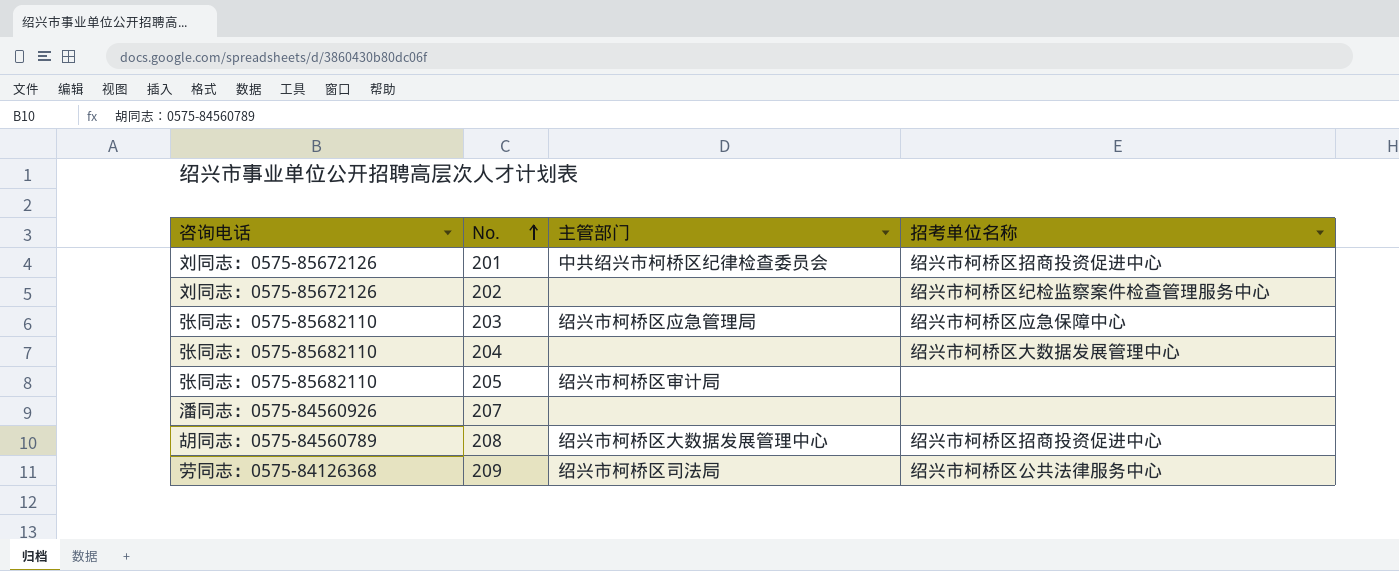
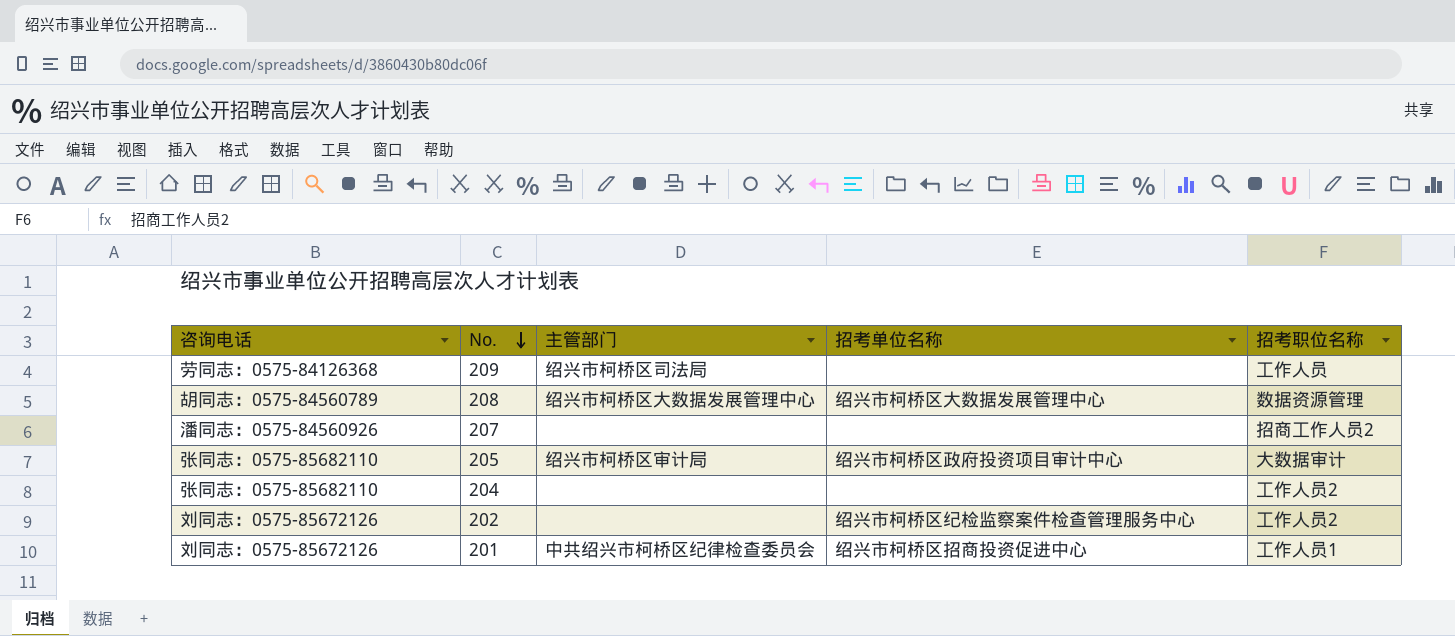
row order: No. ascending -> No. descending
column 招考职位名称 | position: none -> 5
row 203: 张同志：0575-85682110 | 绍兴市柯桥区应急管理局 | 绍兴市柯桥区应急保障中心 -> none
209 | 招考单位名称: 绍兴市柯桥区公共法律服务中心 -> none
208 | 招考单位名称: 绍兴市柯桥区招商投资促进中心 -> 绍兴市柯桥区大数据发展管理中心
205 | 招考单位名称: none -> 绍兴市柯桥区政府投资项目审计中心
204 | 招考单位名称: 绍兴市柯桥区大数据发展管理中心 -> none

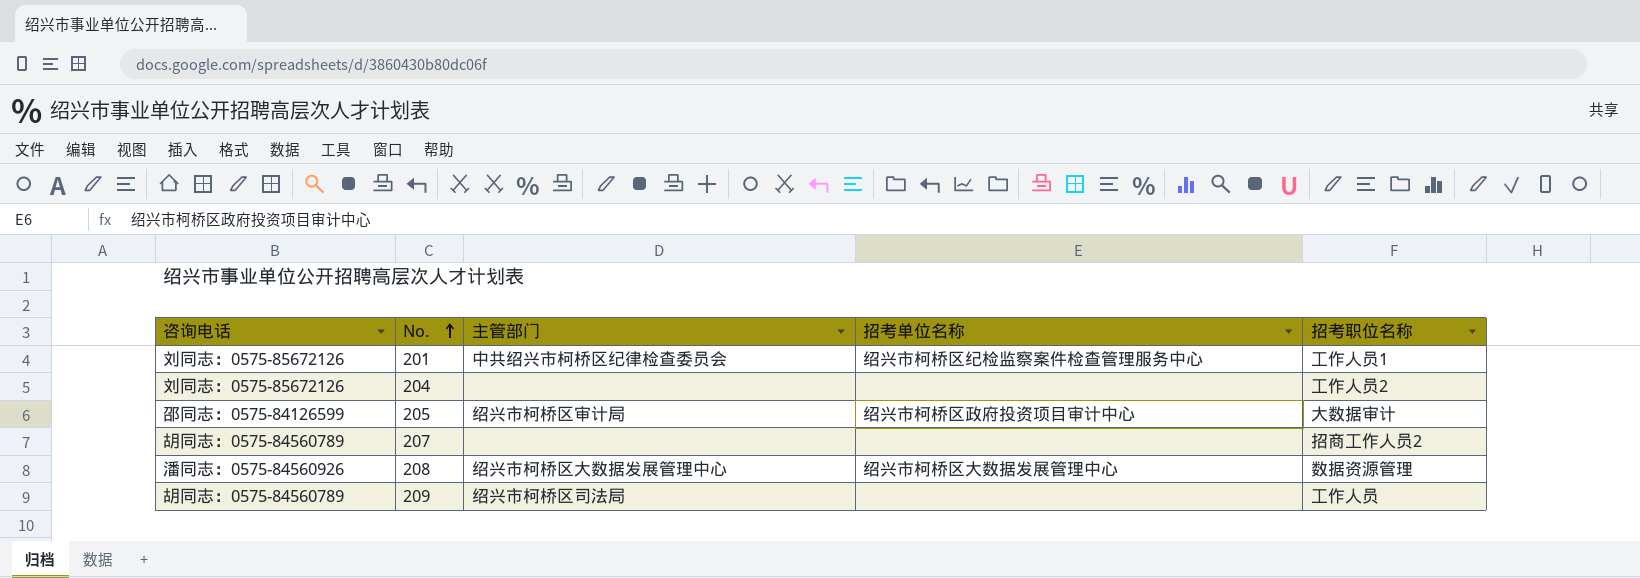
row order: No. descending -> No. ascending
row 202: 刘同志：0575-85672126 | none | 绍兴市柯桥区纪检监察案件检查管理服务中心 | 工作人员2 -> none
201 | 招考单位名称: 绍兴市柯桥区招商投资促进中心 -> 绍兴市柯桥区纪检监察案件检查管理服务中心
204 | 咨询电话: 张同志：0575-85682110 -> 刘同志：0575-85672126
205 | 咨询电话: 张同志：0575-85682110 -> 邵同志：0575-84126599
207 | 咨询电话: 潘同志：0575-84560926 -> 胡同志：0575-84560789
208 | 咨询电话: 胡同志：0575-84560789 -> 潘同志：0575-84560926
209 | 咨询电话: 劳同志：0575-84126368 -> 胡同志：0575-84560789

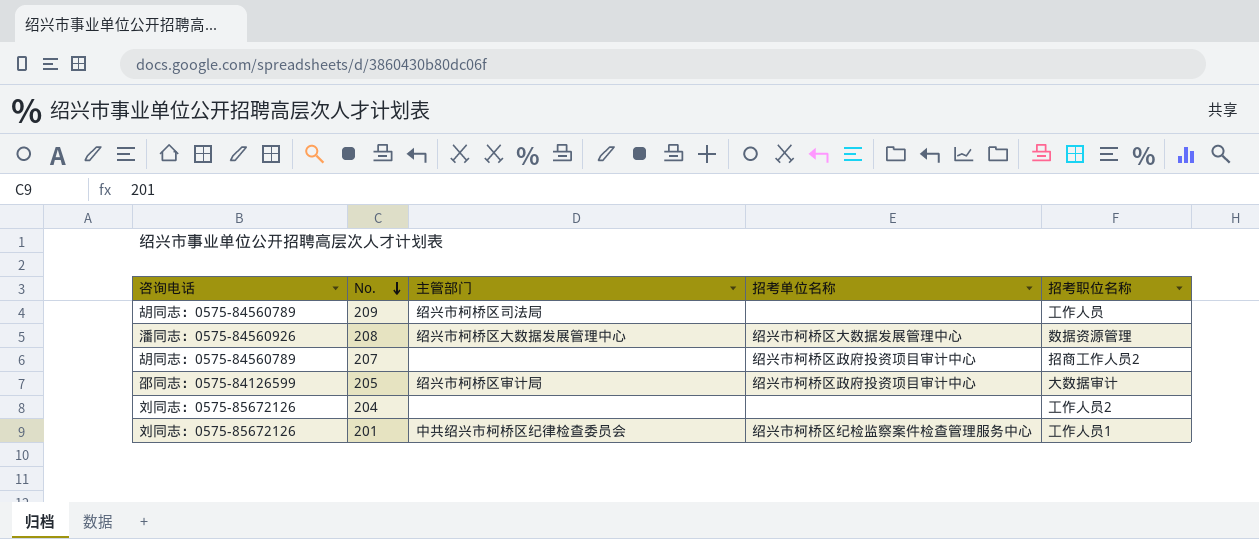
row order: No. ascending -> No. descending
207 | 招考单位名称: none -> 绍兴市柯桥区政府投资项目审计中心

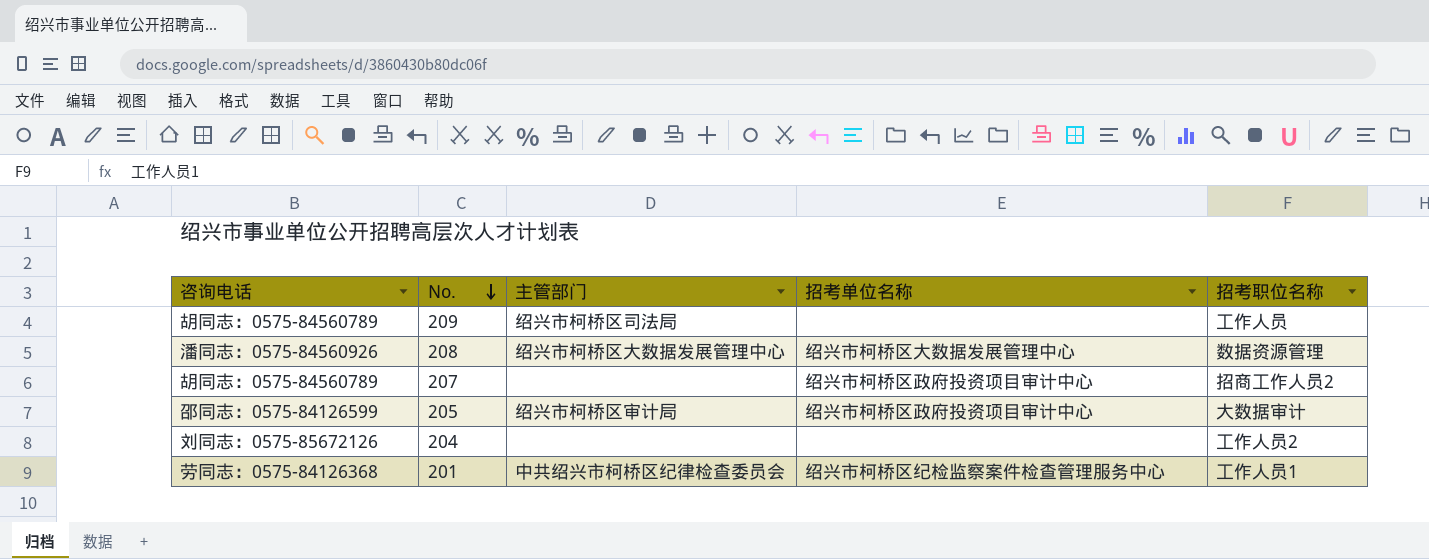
201 | 咨询电话: 刘同志：0575-85672126 -> 劳同志：0575-84126368

